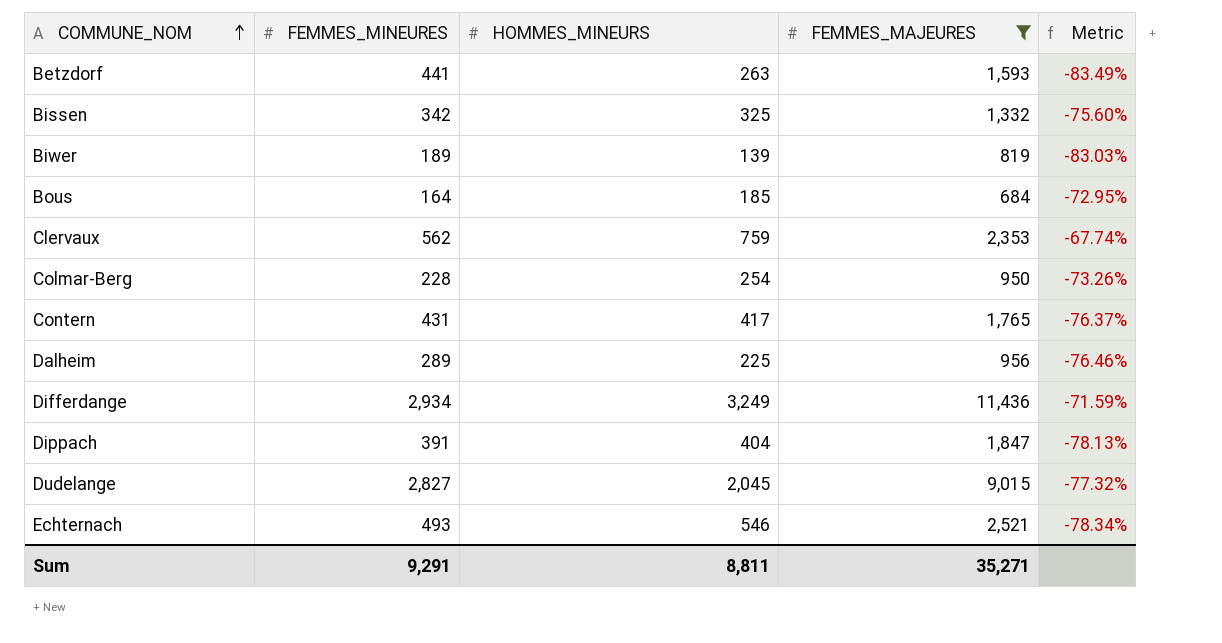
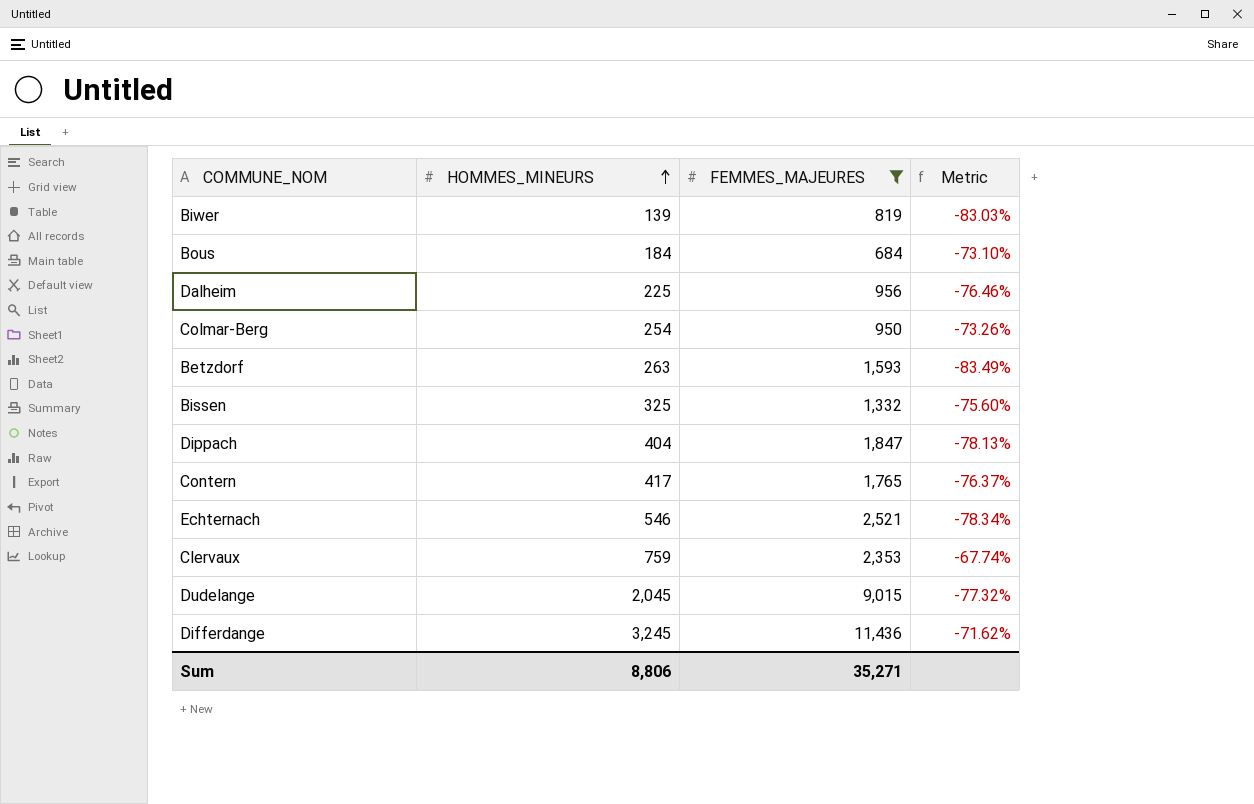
row order: COMMUNE_NOM ascending -> HOMMES_MINEURS ascending
column FEMMES_MINEURES | position: 2 -> none
Bous | HOMMES_MINEURS: 185 -> 184
Bous | Metric: -72.95% -> -73.10%
Differdange | HOMMES_MINEURS: 3,249 -> 3,245
Differdange | Metric: -71.59% -> -71.62%
Sum | HOMMES_MINEURS: 8,811 -> 8,806

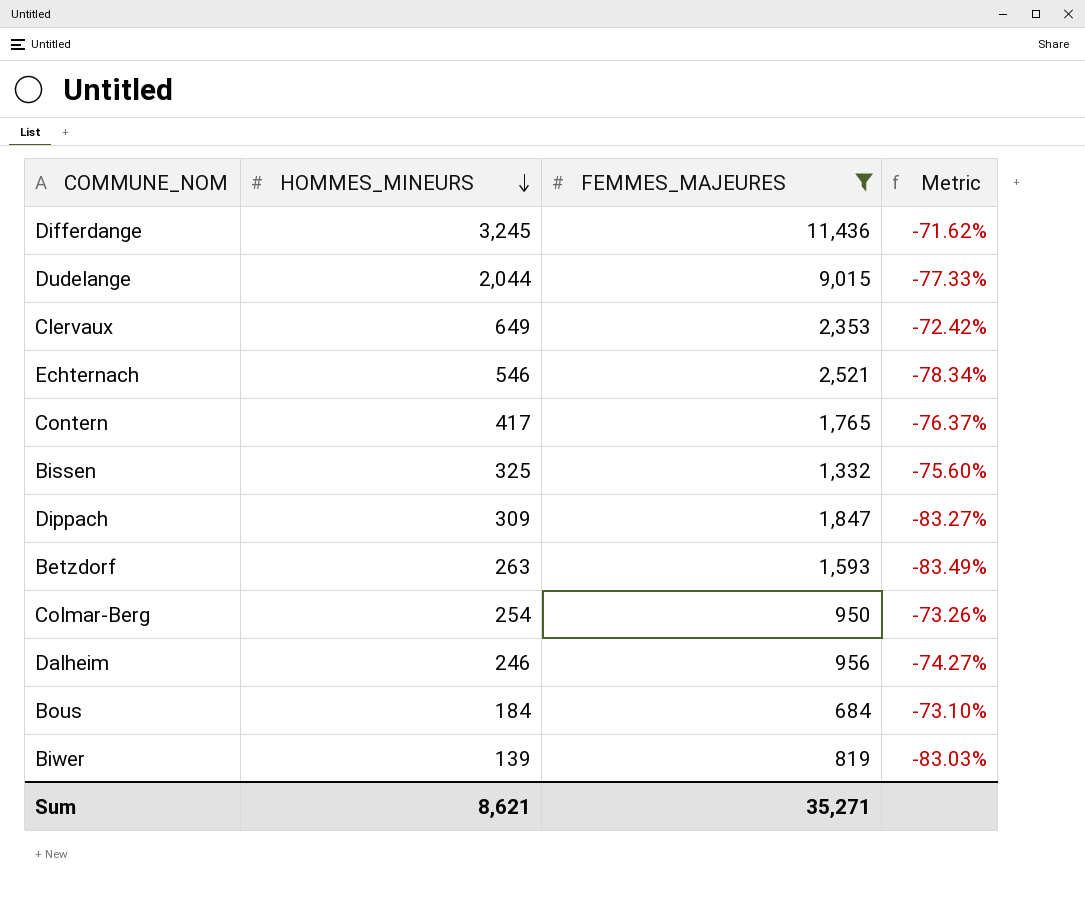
row order: HOMMES_MINEURS ascending -> HOMMES_MINEURS descending
Dudelange | HOMMES_MINEURS: 2,045 -> 2,044
Dudelange | Metric: -77.32% -> -77.33%
Clervaux | HOMMES_MINEURS: 759 -> 649
Clervaux | Metric: -67.74% -> -72.42%
Dippach | HOMMES_MINEURS: 404 -> 309
Dippach | Metric: -78.13% -> -83.27%
Dalheim | HOMMES_MINEURS: 225 -> 246
Dalheim | Metric: -76.46% -> -74.27%
Sum | HOMMES_MINEURS: 8,806 -> 8,621

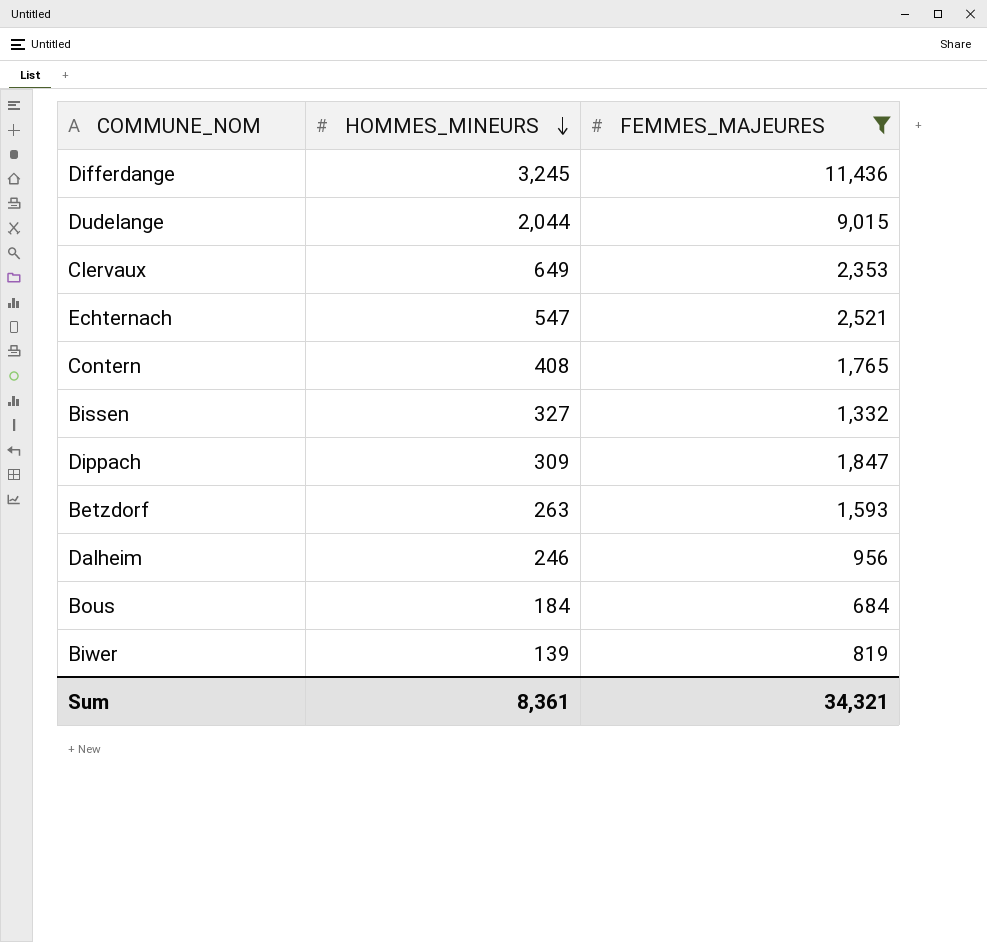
column Metric | formula: ([HOMMES_MINEURS] - [FEMMES_MAJEURES]) / [FEMMES_MAJEURES] -> none
row Colmar-Berg: 254 | 950 | -73.26% -> none
Echternach | HOMMES_MINEURS: 546 -> 547
Contern | HOMMES_MINEURS: 417 -> 408
Bissen | HOMMES_MINEURS: 325 -> 327
Sum | HOMMES_MINEURS: 8,621 -> 8,361
Sum | FEMMES_MAJEURES: 35,271 -> 34,321

